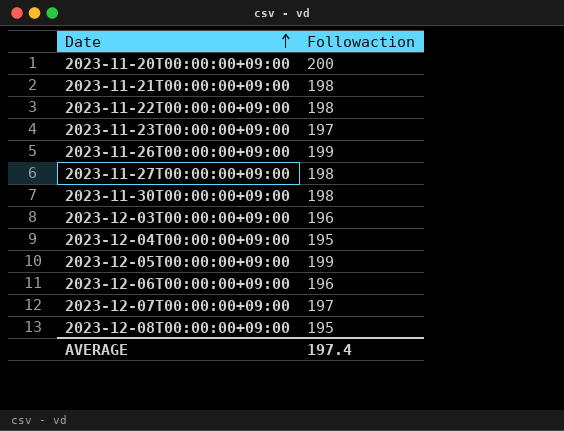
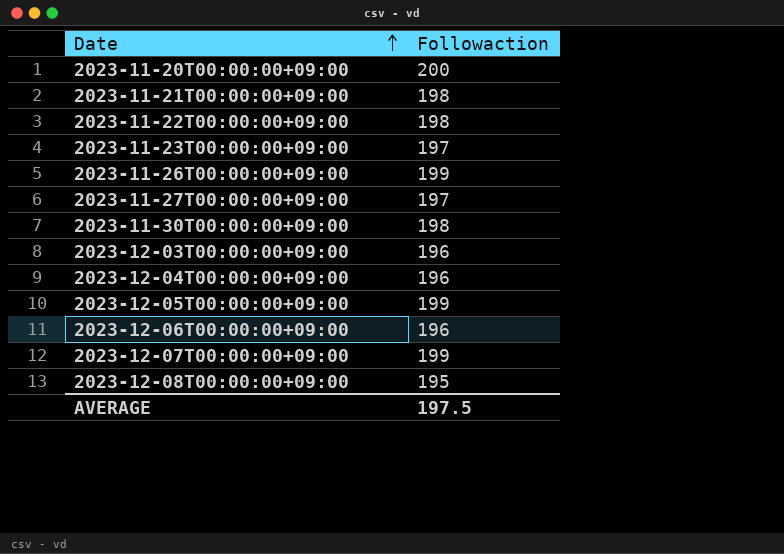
2023-11-27T00:00:00+09:00 | Followaction: 198 -> 197
2023-12-04T00:00:00+09:00 | Followaction: 195 -> 196
2023-12-07T00:00:00+09:00 | Followaction: 197 -> 199
AVERAGE | Followaction: 197.4 -> 197.5

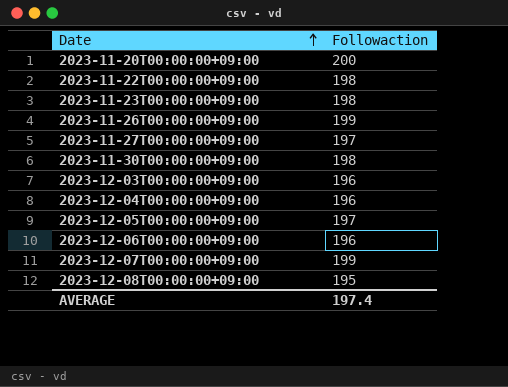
row 2023-11-21T00:00:00+09:00: 198 -> none
2023-11-23T00:00:00+09:00 | Followaction: 197 -> 198
2023-12-05T00:00:00+09:00 | Followaction: 199 -> 197
AVERAGE | Followaction: 197.5 -> 197.4

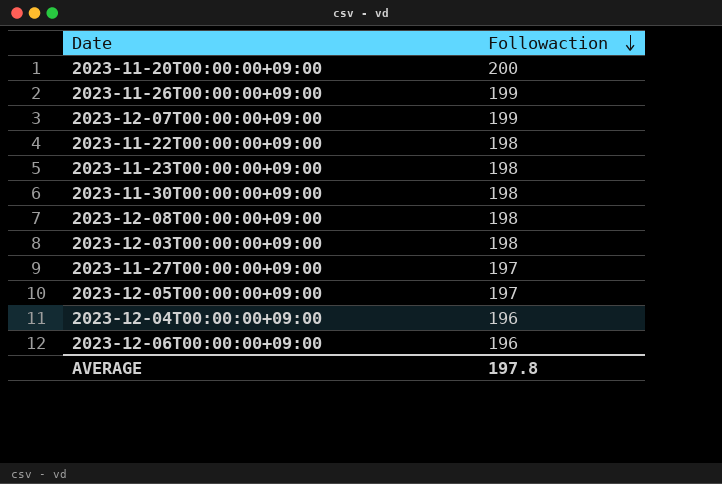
row order: Date ascending -> Followaction descending
2023-12-08T00:00:00+09:00 | Followaction: 195 -> 198
2023-12-03T00:00:00+09:00 | Followaction: 196 -> 198
AVERAGE | Followaction: 197.4 -> 197.8

